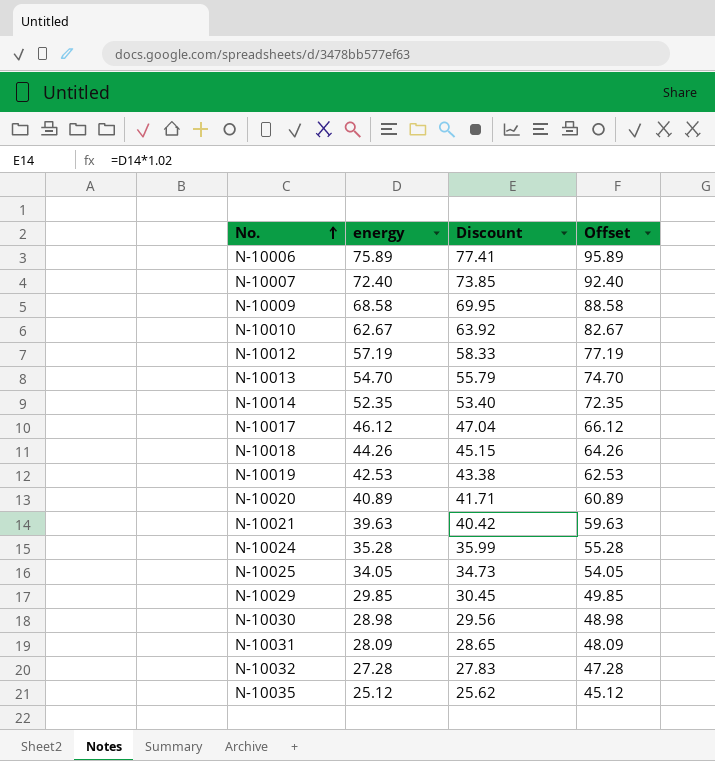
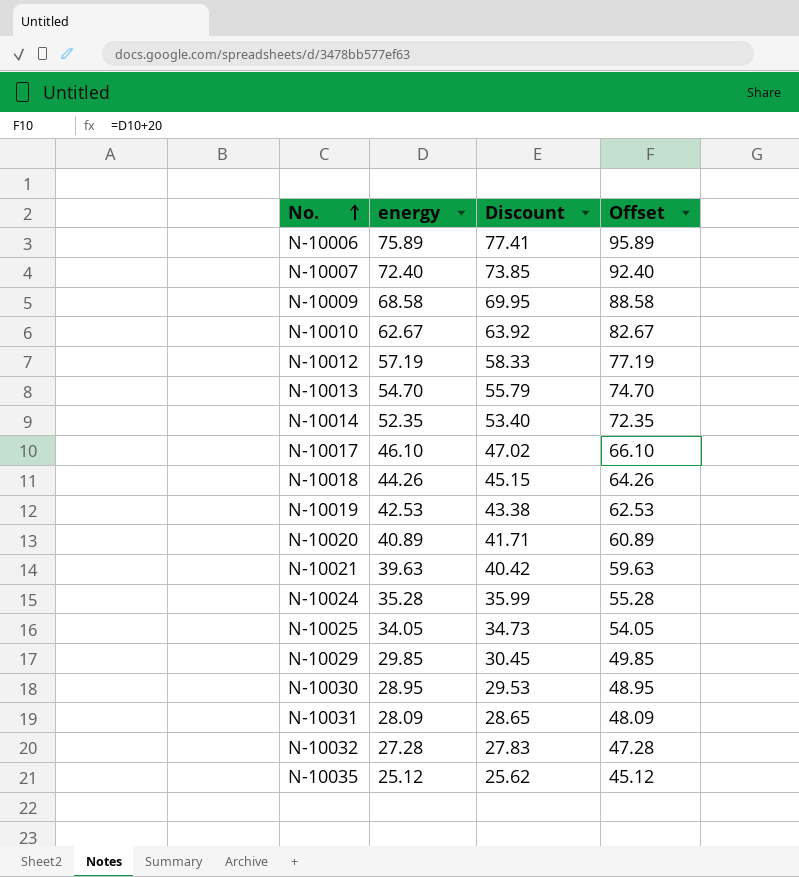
N-10017 | energy: 46.12 -> 46.10
N-10017 | Discount: 47.04 -> 47.02
N-10017 | Offset: 66.12 -> 66.10
N-10030 | energy: 28.98 -> 28.95
N-10030 | Discount: 29.56 -> 29.53
N-10030 | Offset: 48.98 -> 48.95

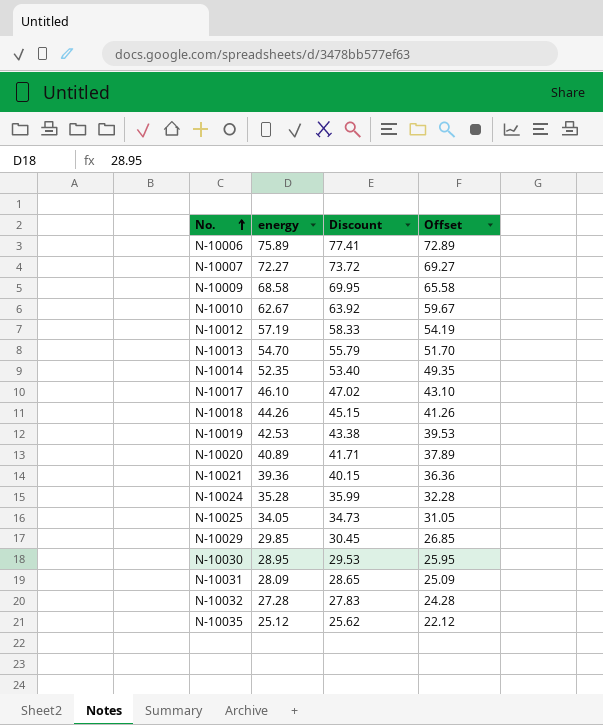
column Offset | formula: [energy] + 20 -> [energy] - 3
N-10007 | energy: 72.40 -> 72.27
N-10007 | Discount: 73.85 -> 73.72
N-10021 | energy: 39.63 -> 39.36
N-10021 | Discount: 40.42 -> 40.15

